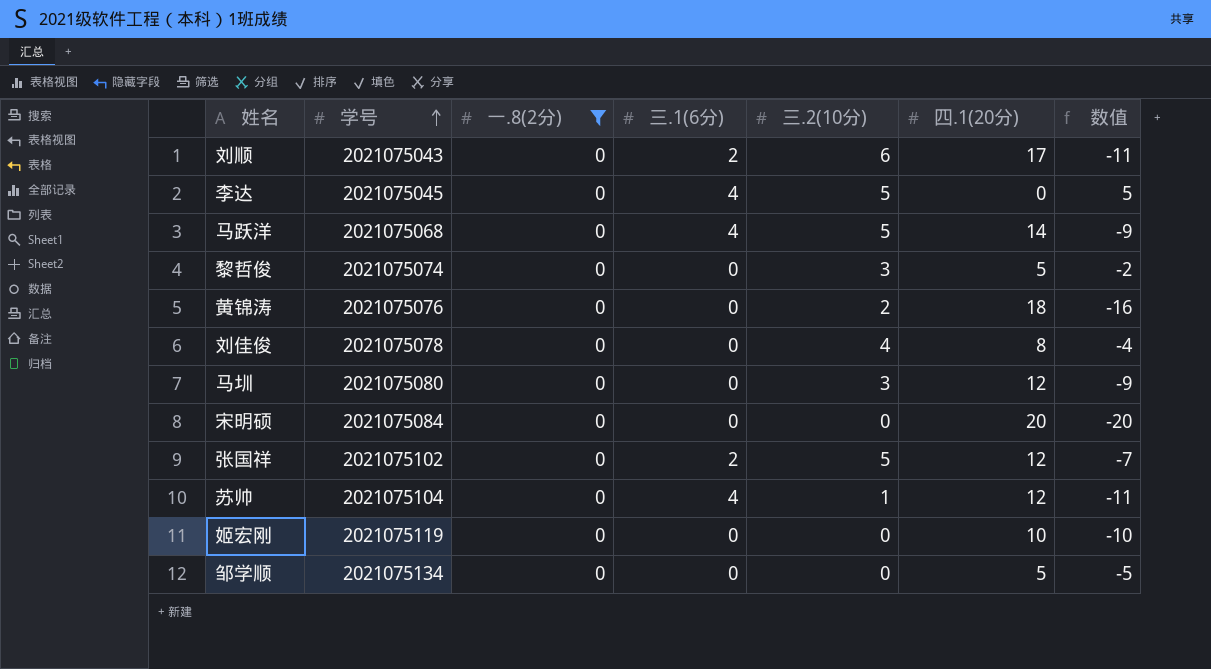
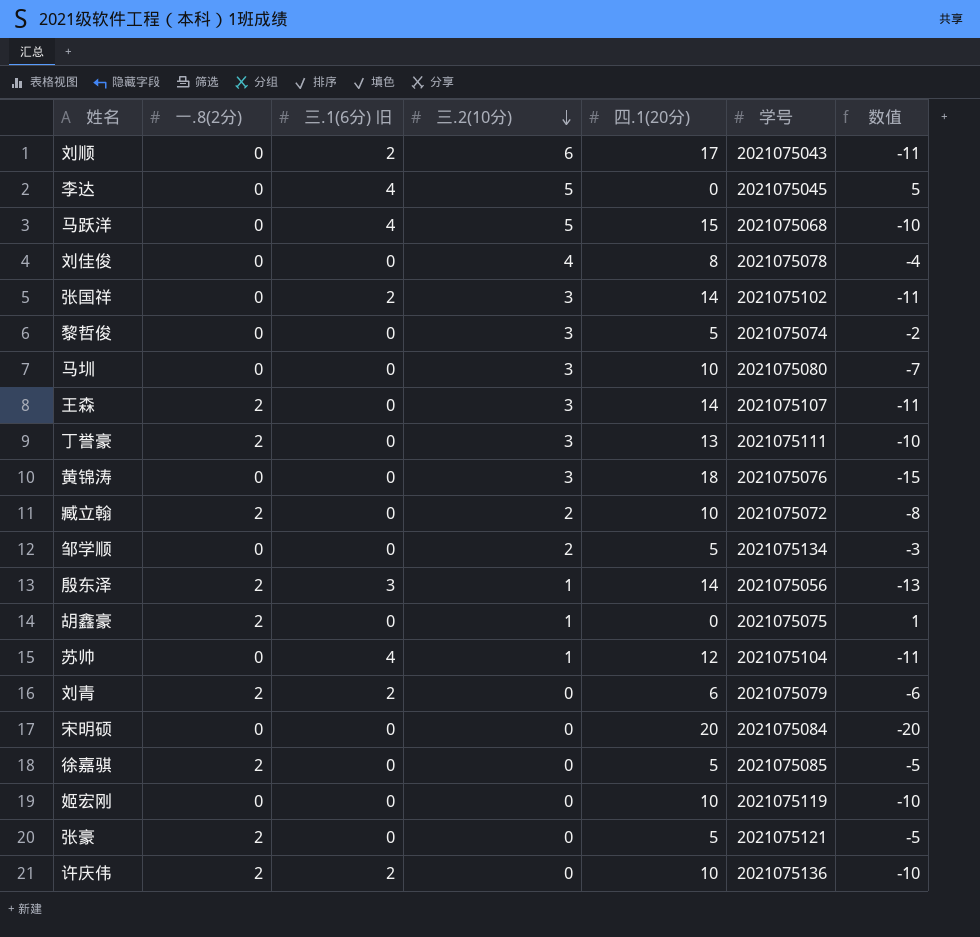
filter: 一.8(2分) = 0 -> none
row order: 学号 ascending -> 三.2(10分) descending
column name: 三.1(6分) -> 三.1(6分) 旧
column 学号 | position: 2 -> 6
马跃洋 | 四.1(20分): 14 -> 15
马跃洋 | 数值: -9 -> -10
张国祥 | 三.2(10分): 5 -> 3
张国祥 | 四.1(20分): 12 -> 14
张国祥 | 数值: -7 -> -11
马圳 | 四.1(20分): 12 -> 10
马圳 | 数值: -9 -> -7
黄锦涛 | 三.2(10分): 2 -> 3
黄锦涛 | 数值: -16 -> -15
邹学顺 | 三.2(10分): 0 -> 2
邹学顺 | 数值: -5 -> -3

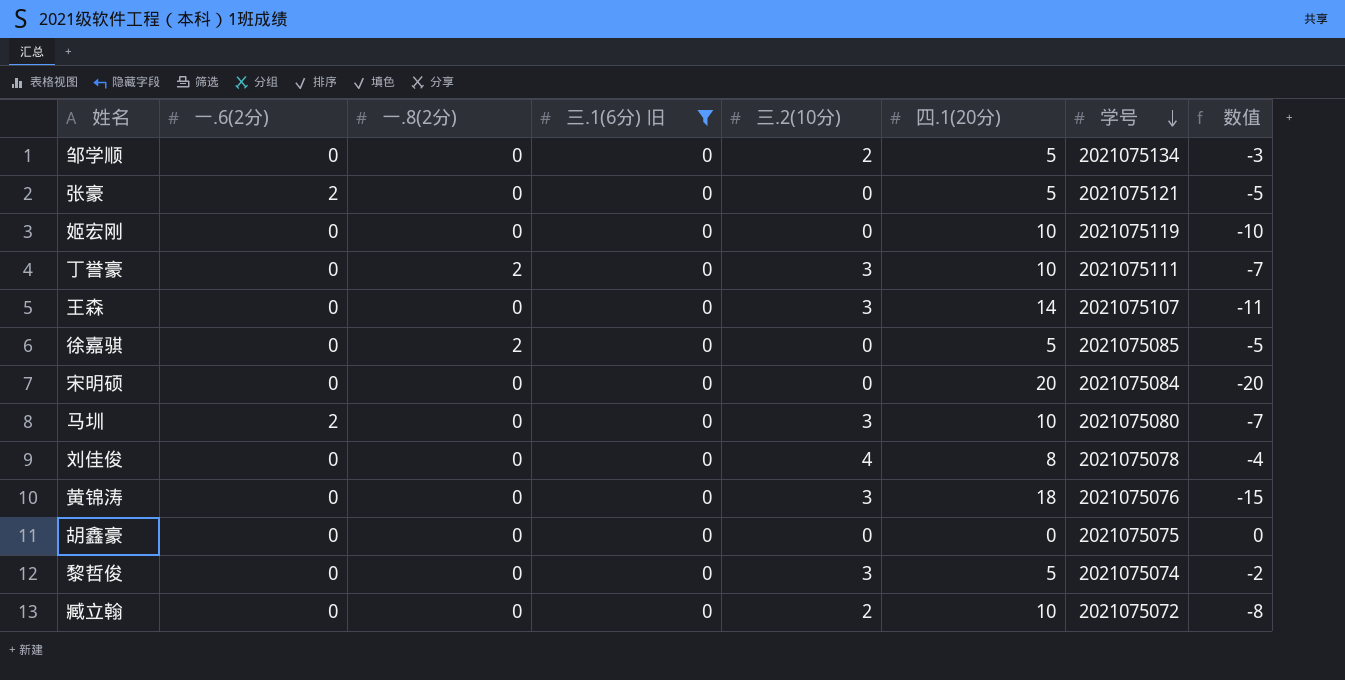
filter: none -> 三.1(6分) 旧 = 0
row order: 三.2(10分) descending -> 学号 descending
column 一.6(2分) | position: none -> 2
张豪 | 一.8(2分): 2 -> 0
丁誉豪 | 四.1(20分): 13 -> 10
丁誉豪 | 数值: -10 -> -7
王森 | 一.8(2分): 2 -> 0
胡鑫豪 | 一.8(2分): 2 -> 0
胡鑫豪 | 三.2(10分): 1 -> 0
胡鑫豪 | 数值: 1 -> 0
臧立翰 | 一.8(2分): 2 -> 0

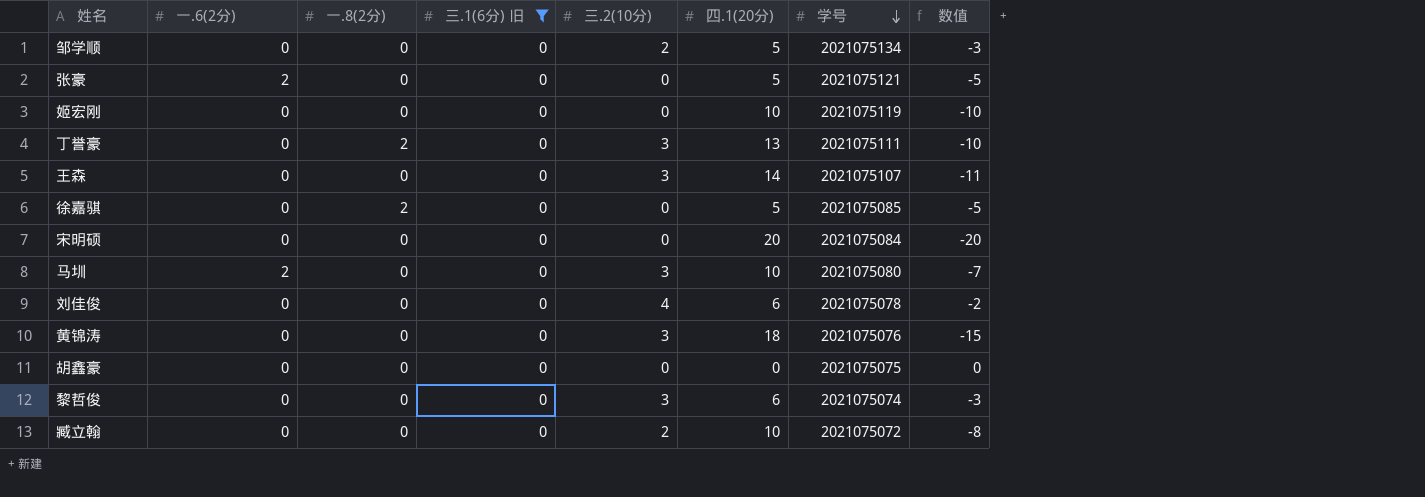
丁誉豪 | 四.1(20分): 10 -> 13
丁誉豪 | 数值: -7 -> -10
刘佳俊 | 四.1(20分): 8 -> 6
刘佳俊 | 数值: -4 -> -2
黎哲俊 | 四.1(20分): 5 -> 6
黎哲俊 | 数值: -2 -> -3

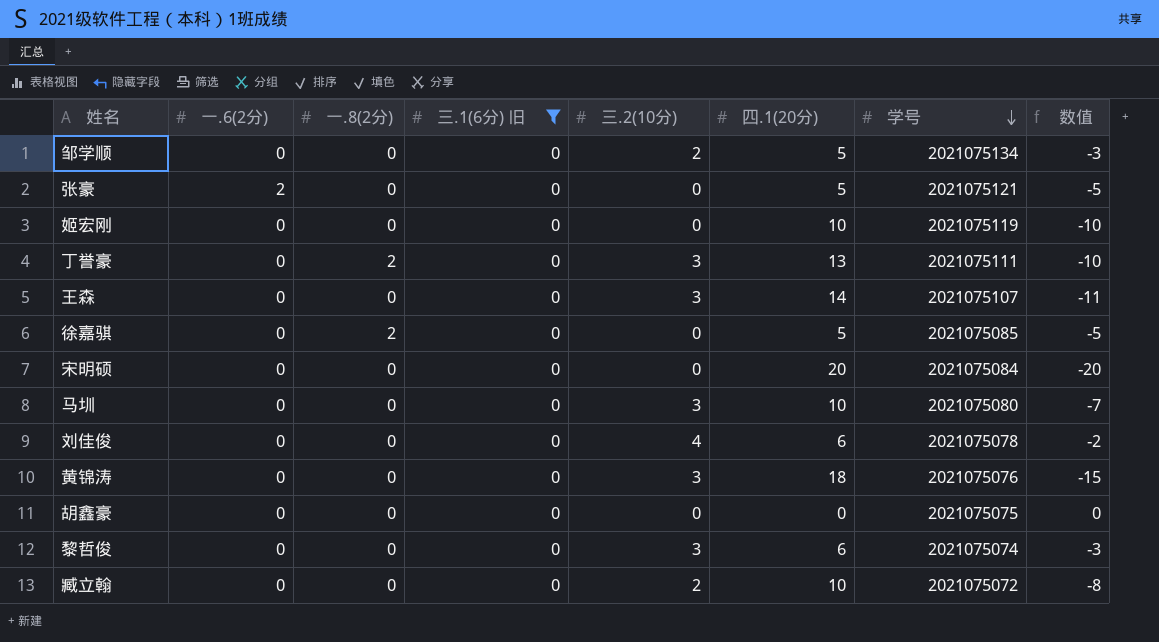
马圳 | 一.6(2分): 2 -> 0

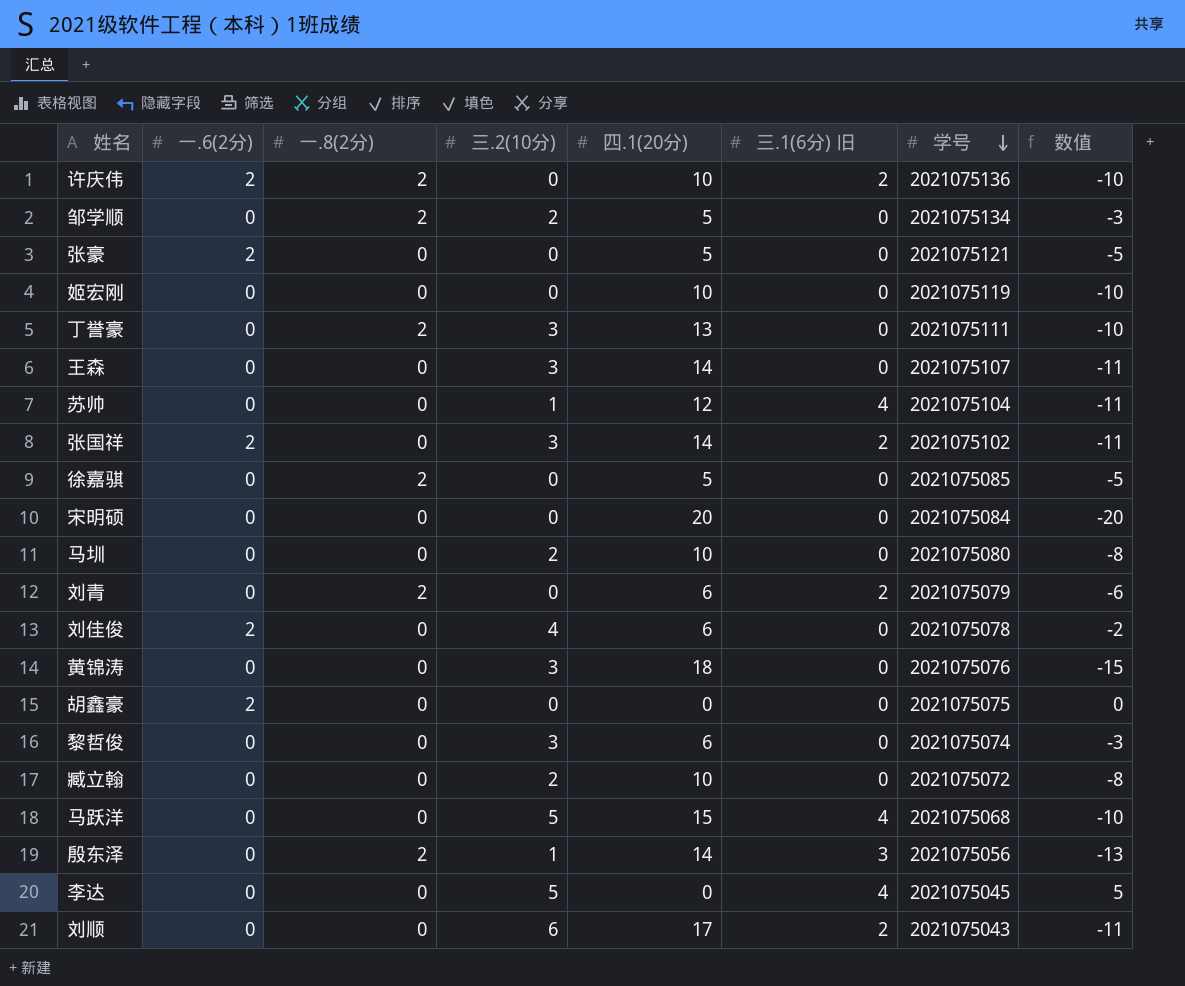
filter: 三.1(6分) 旧 = 0 -> none
column 三.1(6分) 旧 | position: 4 -> 6
邹学顺 | 一.8(2分): 0 -> 2
马圳 | 三.2(10分): 3 -> 2
马圳 | 数值: -7 -> -8
刘佳俊 | 一.6(2分): 0 -> 2
胡鑫豪 | 一.6(2分): 0 -> 2

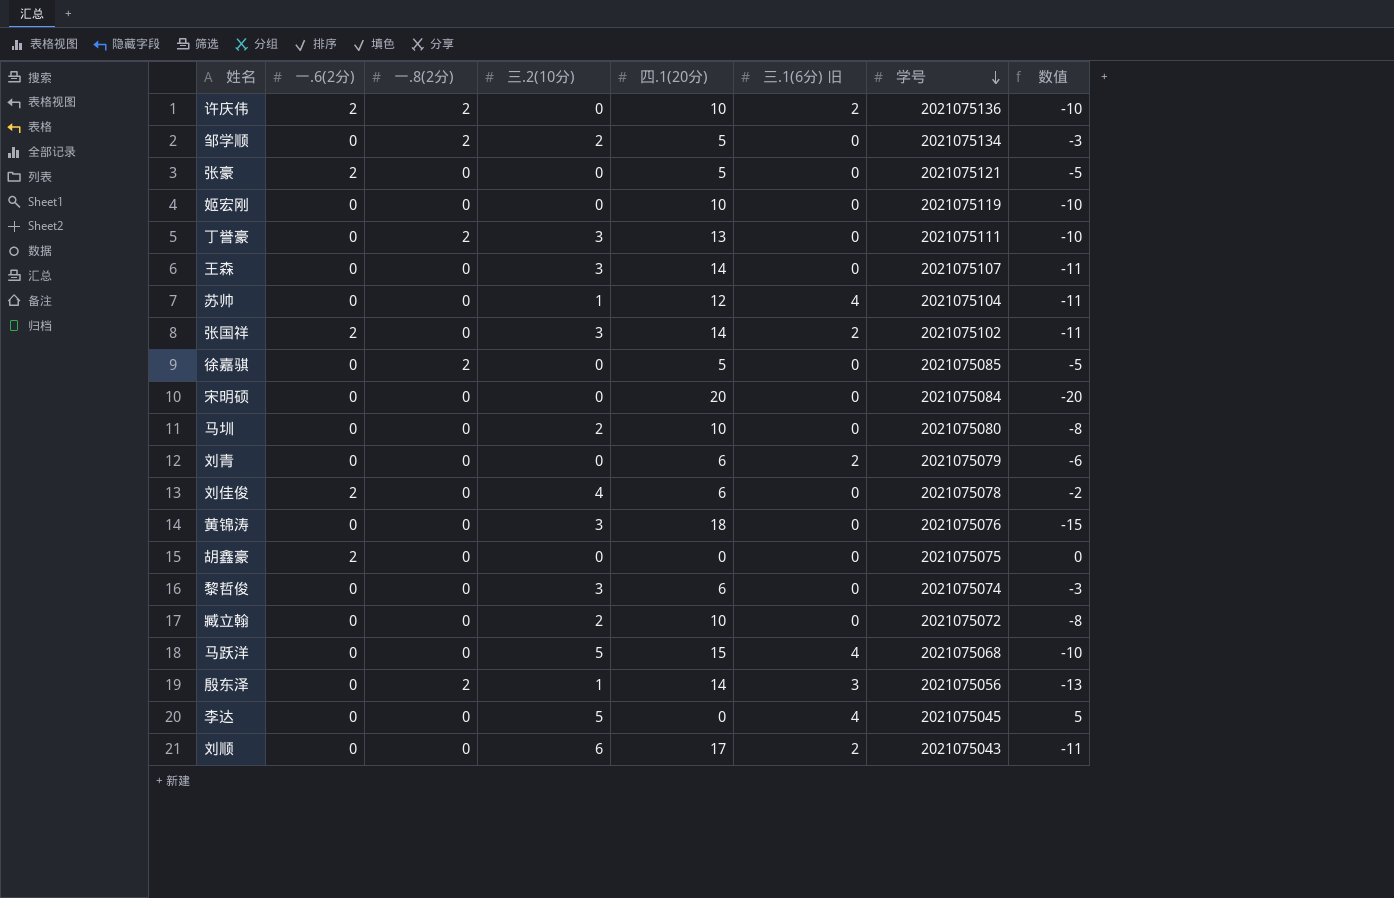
刘青 | 一.8(2分): 2 -> 0

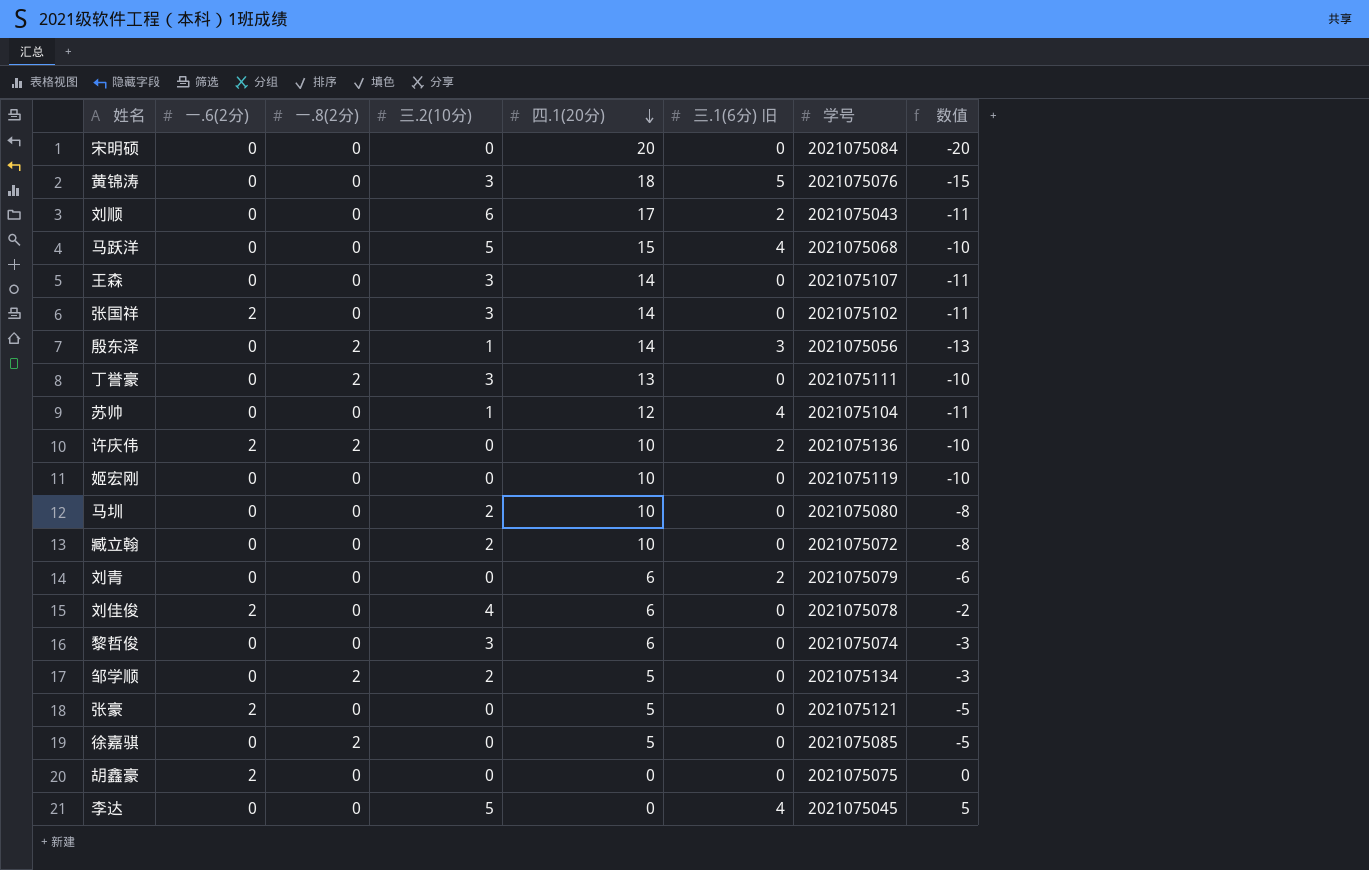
row order: 学号 descending -> 四.1(20分) descending
黄锦涛 | 三.1(6分) 旧: 0 -> 5
张国祥 | 三.1(6分) 旧: 2 -> 0

